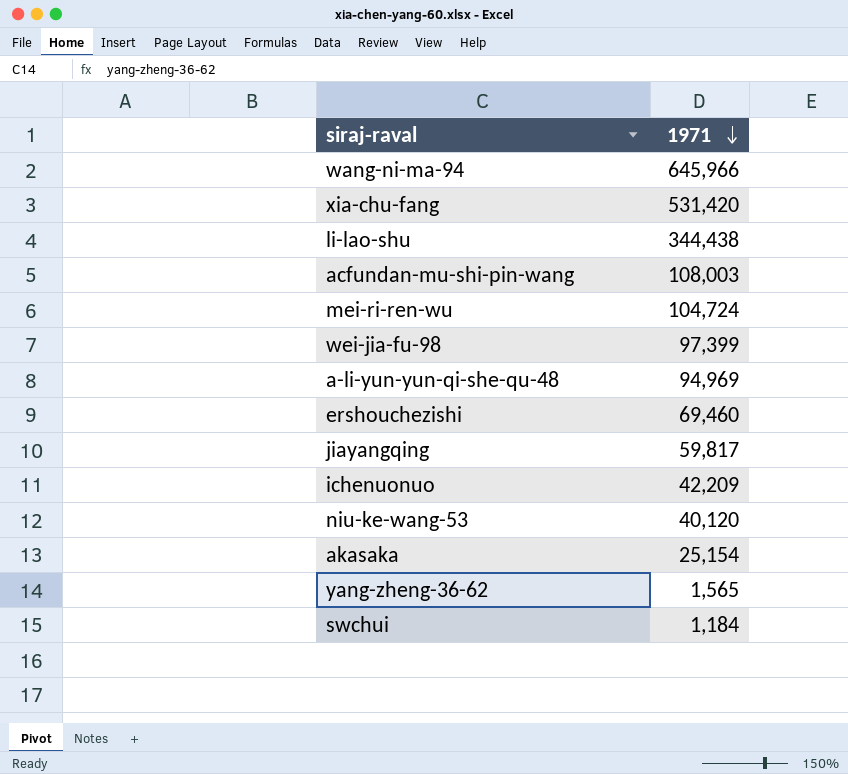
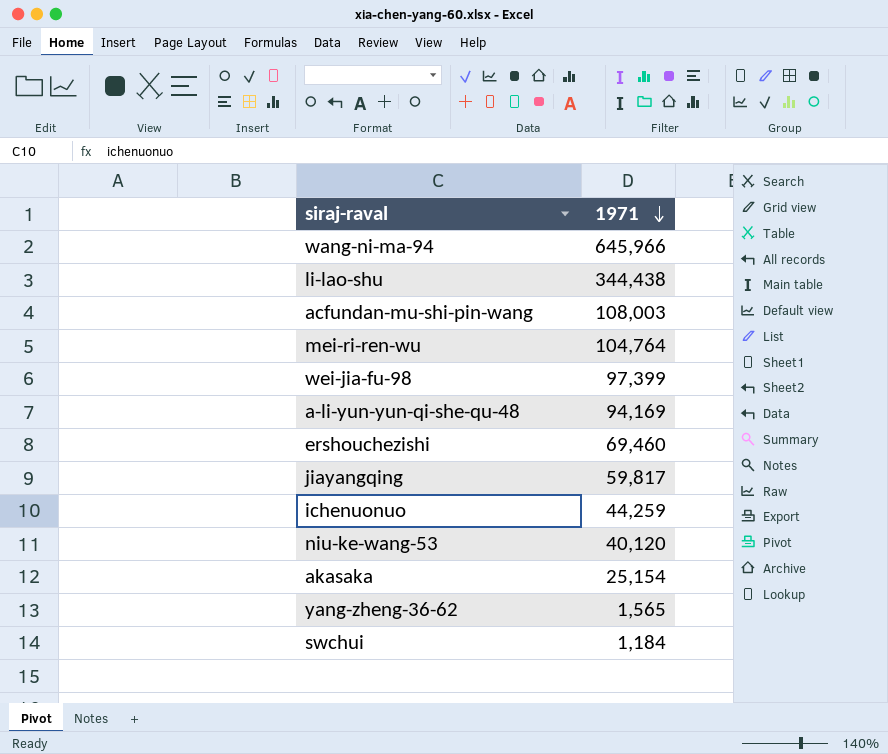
row xia-chu-fang: 531,420 -> none
mei-ri-ren-wu | 1971: 104,724 -> 104,764
a-li-yun-yun-qi-she-qu-48 | 1971: 94,969 -> 94,169
ichenuonuo | 1971: 42,209 -> 44,259

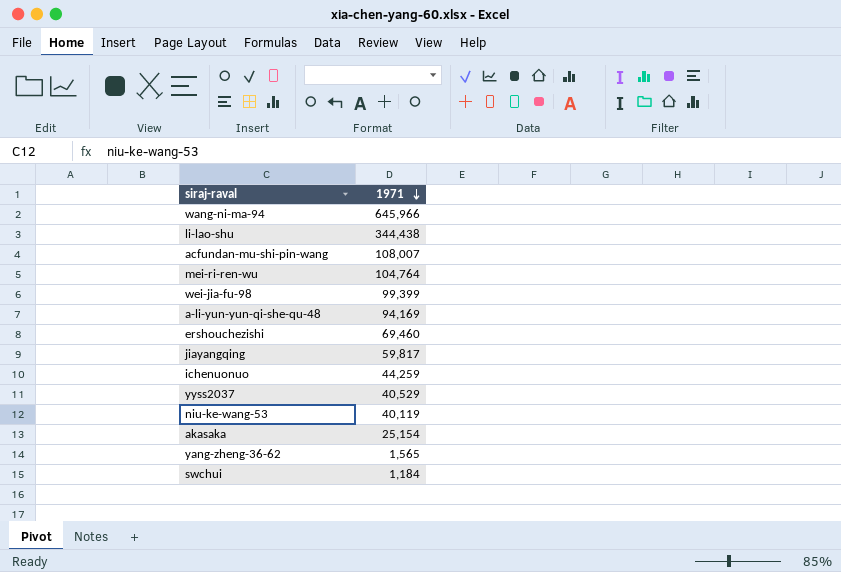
acfundan-mu-shi-pin-wang | 1971: 108,003 -> 108,007
wei-jia-fu-98 | 1971: 97,399 -> 99,399
row yyss2037: none -> 40,529
niu-ke-wang-53 | 1971: 40,120 -> 40,119

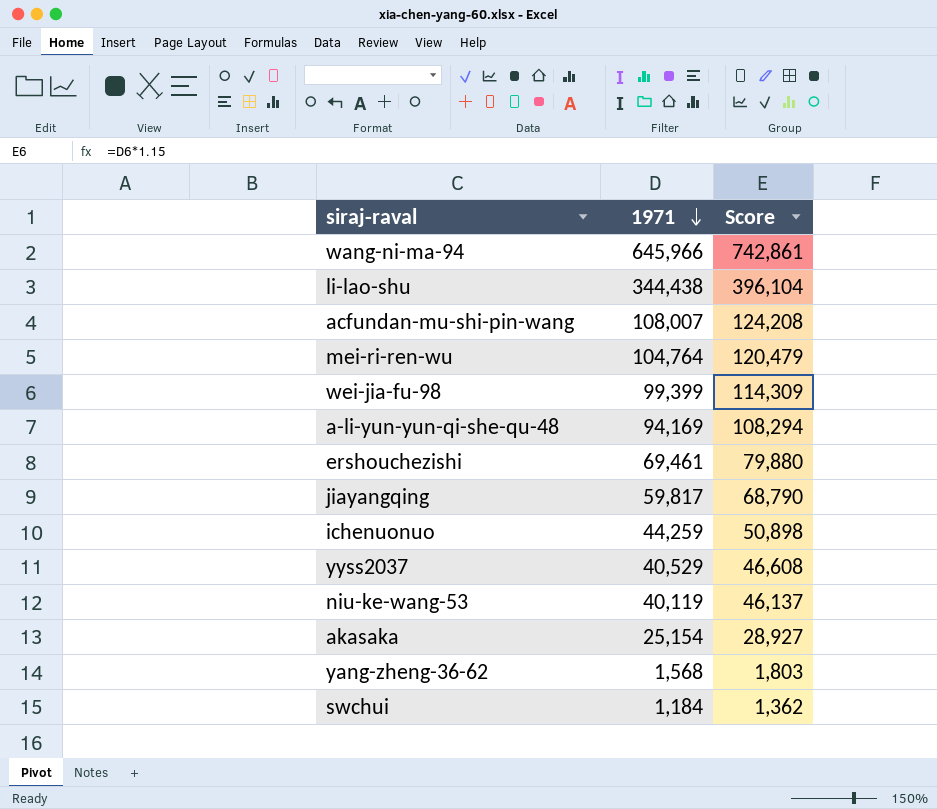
column Score | formula: none -> [1971] * 1.15
ershouchezishi | 1971: 69,460 -> 69,461
yang-zheng-36-62 | 1971: 1,565 -> 1,568

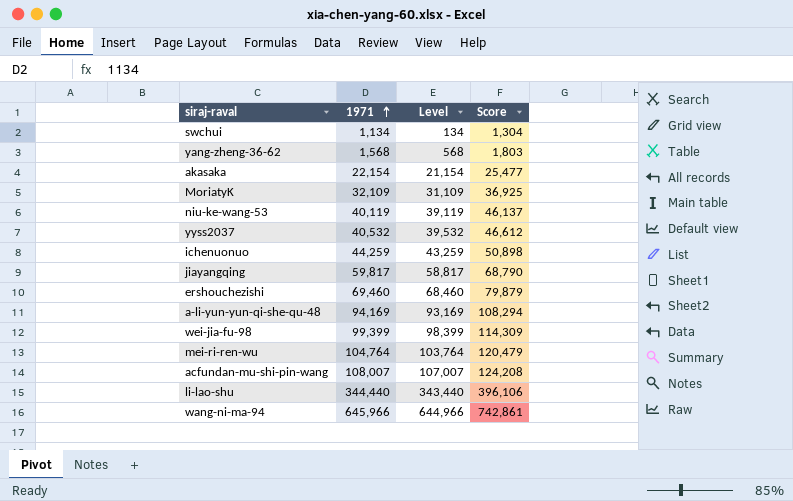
row order: 1971 descending -> 1971 ascending
column Level | formula: none -> [1971] - 1000
swchui | 1971: 1,184 -> 1,134
swchui | Score: 1,362 -> 1,304
akasaka | 1971: 25,154 -> 22,154
akasaka | Score: 28,927 -> 25,477
row MoriatyK: none -> 32,109 | 31,109 | 36,925
yyss2037 | 1971: 40,529 -> 40,532
yyss2037 | Score: 46,608 -> 46,612
ershouchezishi | 1971: 69,461 -> 69,460
ershouchezishi | Score: 79,880 -> 79,879
li-lao-shu | 1971: 344,438 -> 344,440
li-lao-shu | Score: 396,104 -> 396,106

